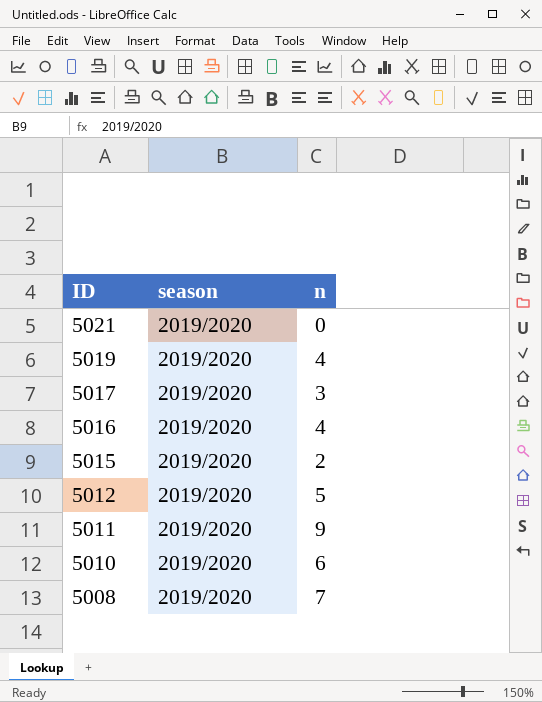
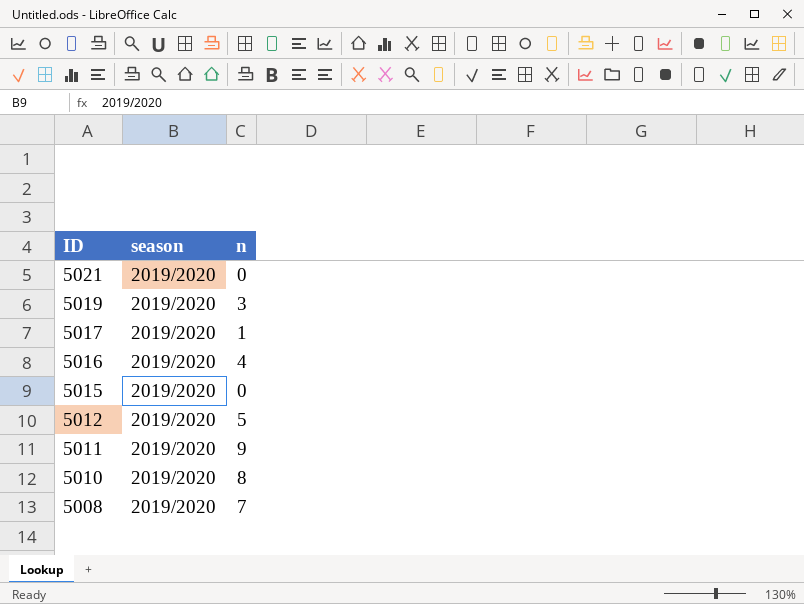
5019 | n: 4 -> 3
5017 | n: 3 -> 1
5015 | n: 2 -> 0
5010 | n: 6 -> 8

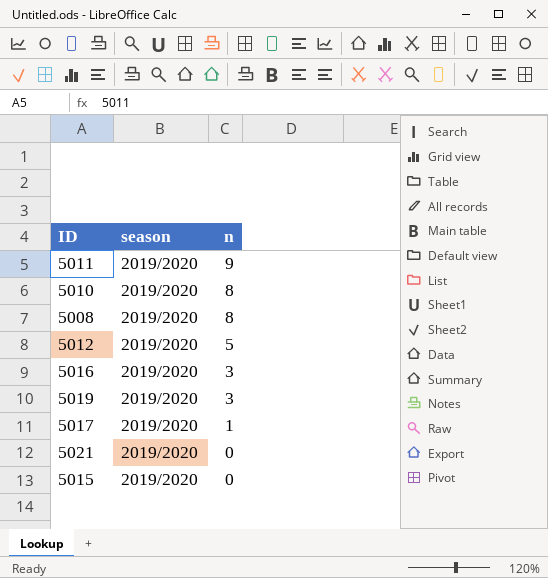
row order: ID descending -> n descending
5008 | n: 7 -> 8
5016 | n: 4 -> 3

